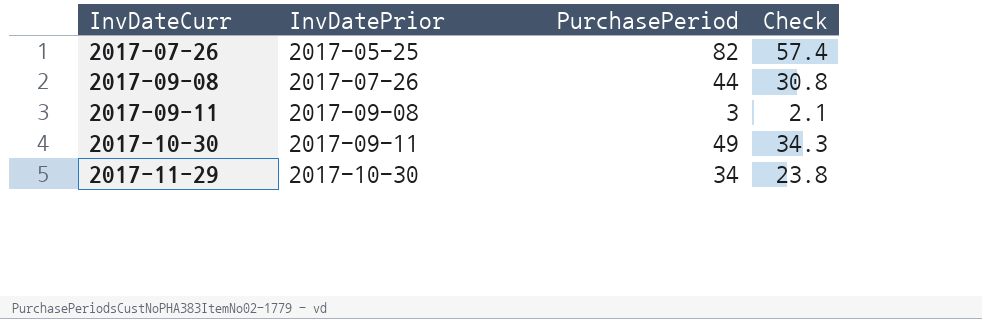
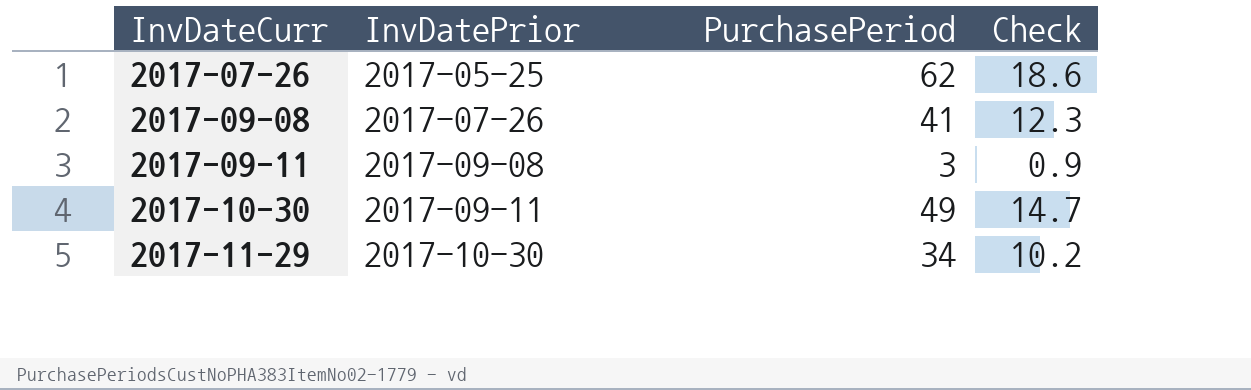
column Check | formula: [PurchasePeriod] * 0.7 -> [PurchasePeriod] * 0.3
2017-07-26 | PurchasePeriod: 82 -> 62
2017-09-08 | PurchasePeriod: 44 -> 41

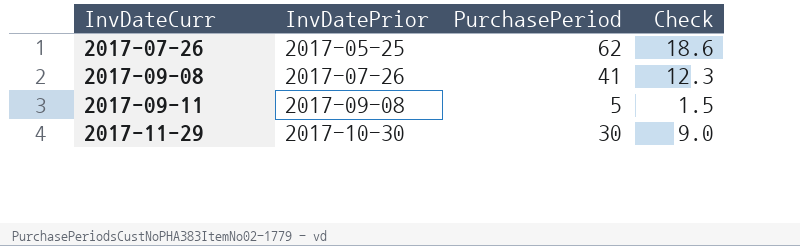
row 2017-10-30: 2017-09-11 | 49 | 14.7 -> none
2017-09-11 | PurchasePeriod: 3 -> 5
2017-09-11 | Check: 0.9 -> 1.5
2017-11-29 | PurchasePeriod: 34 -> 30
2017-11-29 | Check: 10.2 -> 9.0

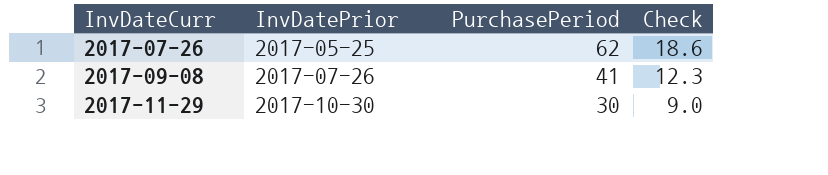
row 2017-09-11: 2017-09-08 | 5 | 1.5 -> none

